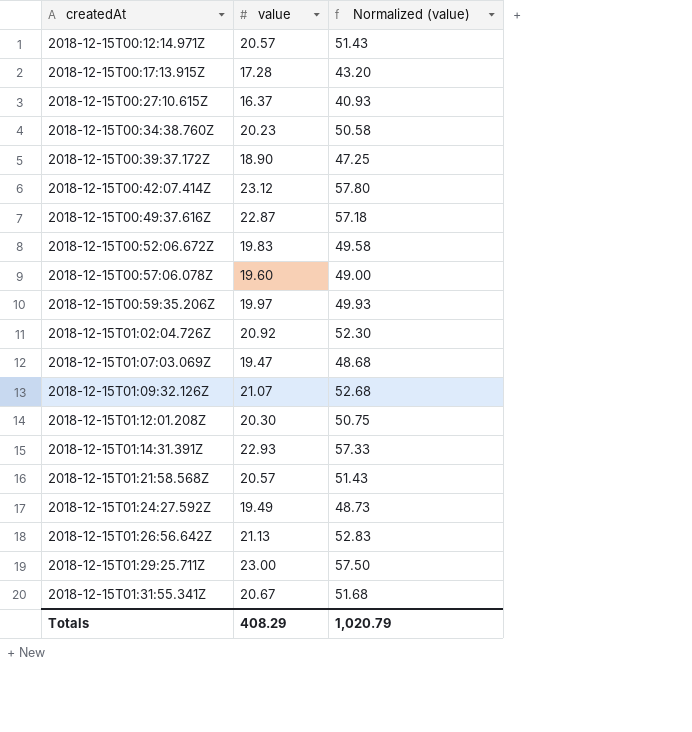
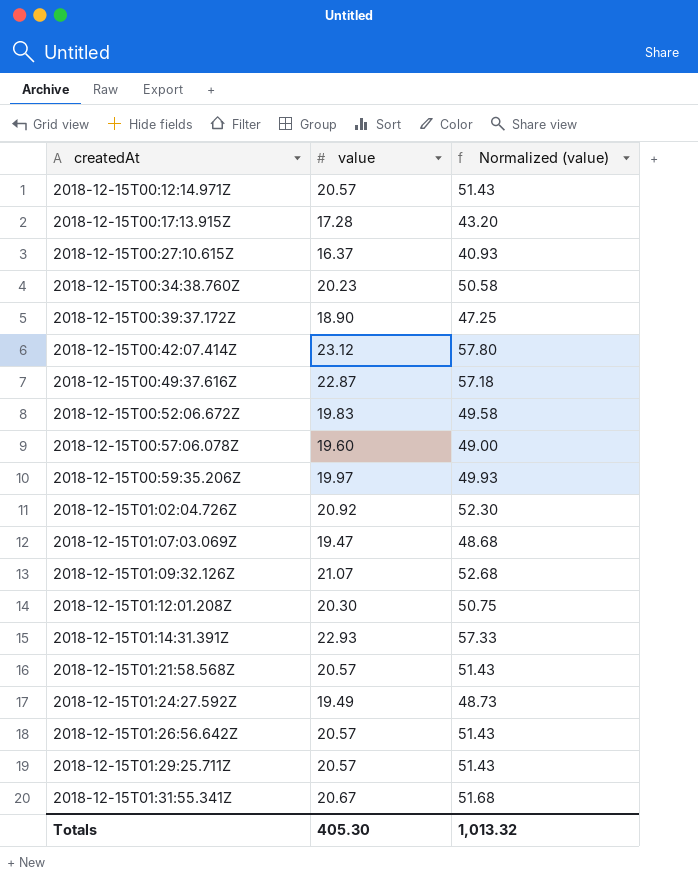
2018-12-15T01:26:56.642Z | value: 21.13 -> 20.57
2018-12-15T01:26:56.642Z | Normalized (value): 52.83 -> 51.43
2018-12-15T01:29:25.711Z | value: 23.00 -> 20.57
2018-12-15T01:29:25.711Z | Normalized (value): 57.50 -> 51.43
Totals | value: 408.29 -> 405.30
Totals | Normalized (value): 1,020.79 -> 1,013.32

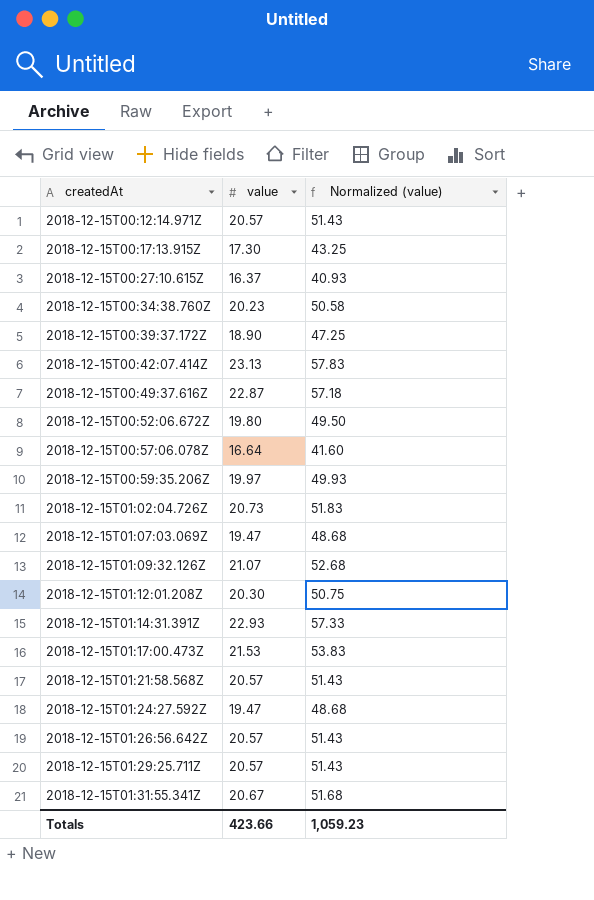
2018-12-15T00:17:13.915Z | value: 17.28 -> 17.30
2018-12-15T00:17:13.915Z | Normalized (value): 43.20 -> 43.25
2018-12-15T00:42:07.414Z | value: 23.12 -> 23.13
2018-12-15T00:42:07.414Z | Normalized (value): 57.80 -> 57.83
2018-12-15T00:52:06.672Z | value: 19.83 -> 19.80
2018-12-15T00:52:06.672Z | Normalized (value): 49.58 -> 49.50
2018-12-15T00:57:06.078Z | value: 19.60 -> 16.64
2018-12-15T00:57:06.078Z | Normalized (value): 49.00 -> 41.60
2018-12-15T01:02:04.726Z | value: 20.92 -> 20.73
2018-12-15T01:02:04.726Z | Normalized (value): 52.30 -> 51.83
row 2018-12-15T01:17:00.473Z: none -> 21.53 | 53.83
2018-12-15T01:24:27.592Z | value: 19.49 -> 19.47
2018-12-15T01:24:27.592Z | Normalized (value): 48.73 -> 48.68
Totals | value: 405.30 -> 423.66
Totals | Normalized (value): 1,013.32 -> 1,059.23

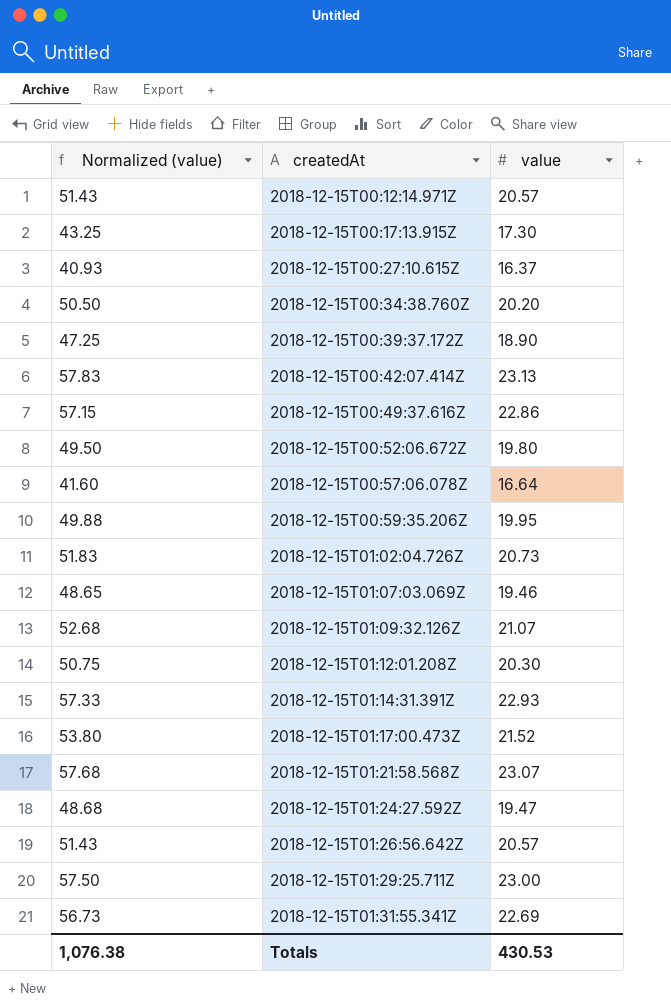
column Normalized (value) | position: 3 -> 1
2018-12-15T00:34:38.760Z | Normalized (value): 50.58 -> 50.50
2018-12-15T00:34:38.760Z | value: 20.23 -> 20.20
2018-12-15T00:49:37.616Z | Normalized (value): 57.18 -> 57.15
2018-12-15T00:49:37.616Z | value: 22.87 -> 22.86
2018-12-15T00:59:35.206Z | Normalized (value): 49.93 -> 49.88
2018-12-15T00:59:35.206Z | value: 19.97 -> 19.95
2018-12-15T01:07:03.069Z | Normalized (value): 48.68 -> 48.65
2018-12-15T01:07:03.069Z | value: 19.47 -> 19.46
2018-12-15T01:17:00.473Z | Normalized (value): 53.83 -> 53.80
2018-12-15T01:17:00.473Z | value: 21.53 -> 21.52
2018-12-15T01:21:58.568Z | Normalized (value): 51.43 -> 57.68
2018-12-15T01:21:58.568Z | value: 20.57 -> 23.07
2018-12-15T01:29:25.711Z | Normalized (value): 51.43 -> 57.50
2018-12-15T01:29:25.711Z | value: 20.57 -> 23.00
2018-12-15T01:31:55.341Z | Normalized (value): 51.68 -> 56.73
2018-12-15T01:31:55.341Z | value: 20.67 -> 22.69
Totals | Normalized (value): 1,059.23 -> 1,076.38
Totals | value: 423.66 -> 430.53

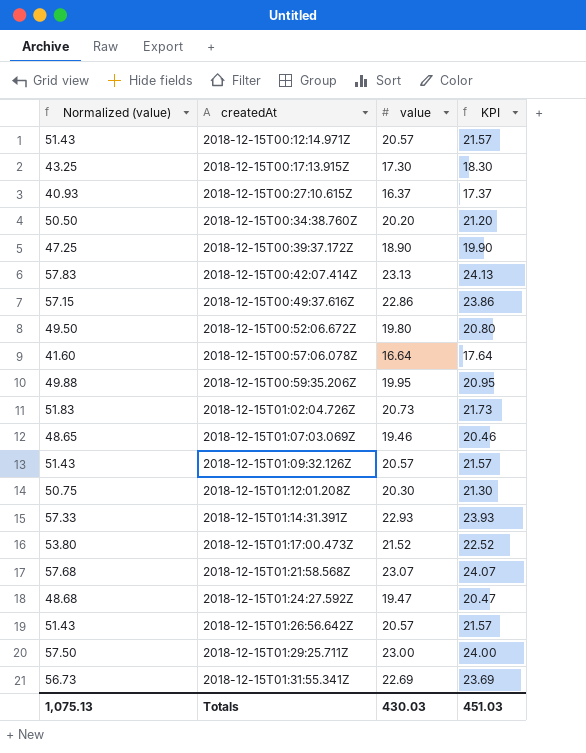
column KPI | formula: none -> [value] + 1
2018-12-15T01:09:32.126Z | Normalized (value): 52.68 -> 51.43
2018-12-15T01:09:32.126Z | value: 21.07 -> 20.57
Totals | Normalized (value): 1,076.38 -> 1,075.13
Totals | value: 430.53 -> 430.03

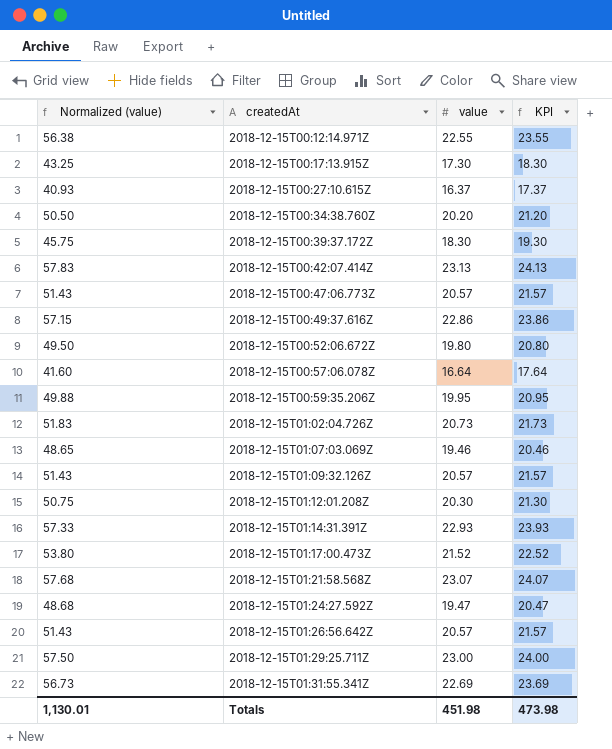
2018-12-15T00:12:14.971Z | Normalized (value): 51.43 -> 56.38
2018-12-15T00:12:14.971Z | value: 20.57 -> 22.55
2018-12-15T00:12:14.971Z | KPI: 21.57 -> 23.55
2018-12-15T00:39:37.172Z | Normalized (value): 47.25 -> 45.75
2018-12-15T00:39:37.172Z | value: 18.90 -> 18.30
2018-12-15T00:39:37.172Z | KPI: 19.90 -> 19.30
row 2018-12-15T00:47:06.773Z: none -> 51.43 | 20.57 | 21.57
Totals | Normalized (value): 1,075.13 -> 1,130.01
Totals | value: 430.03 -> 451.98
Totals | KPI: 451.03 -> 473.98

